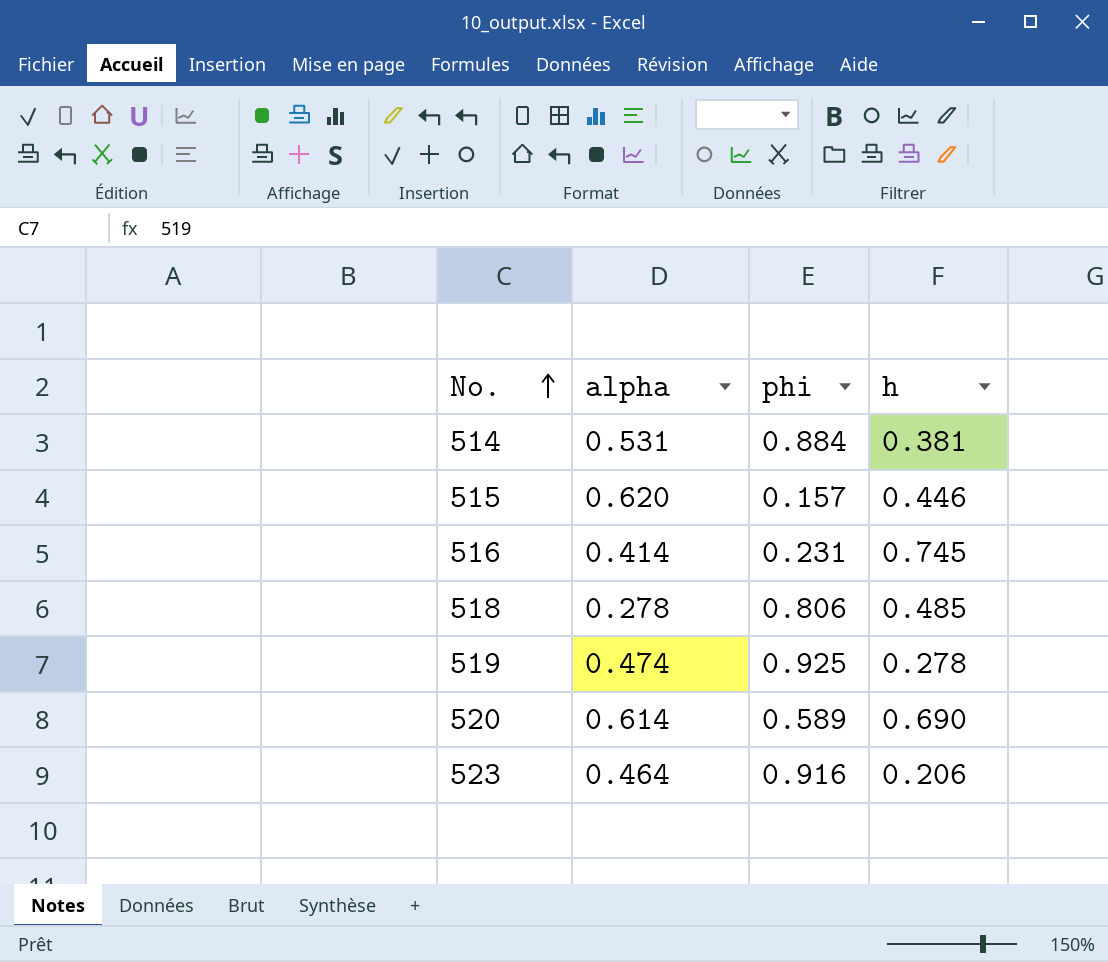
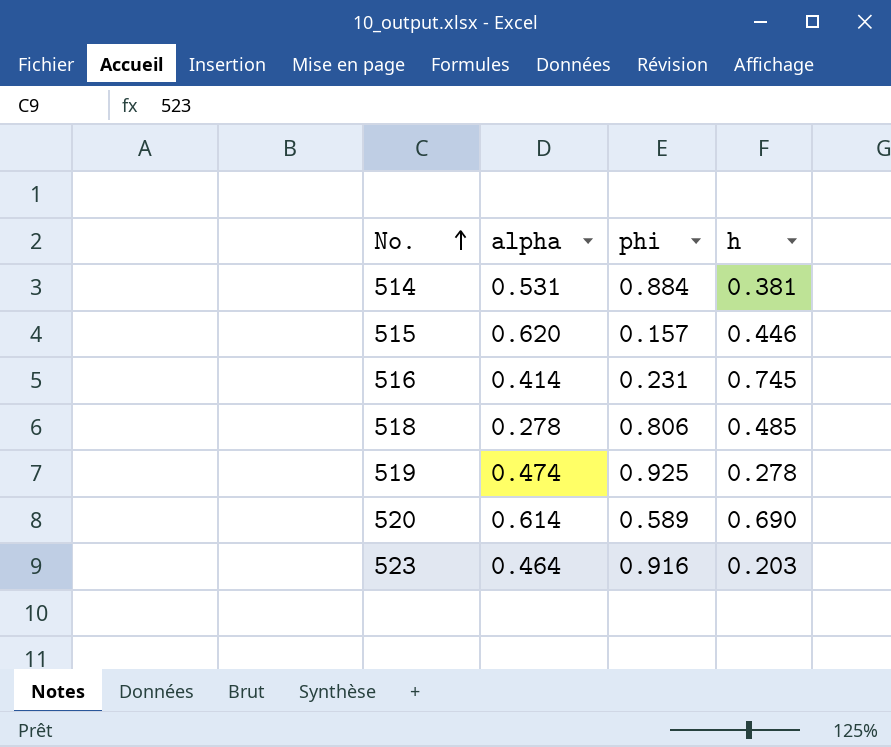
523 | h: 0.206 -> 0.203

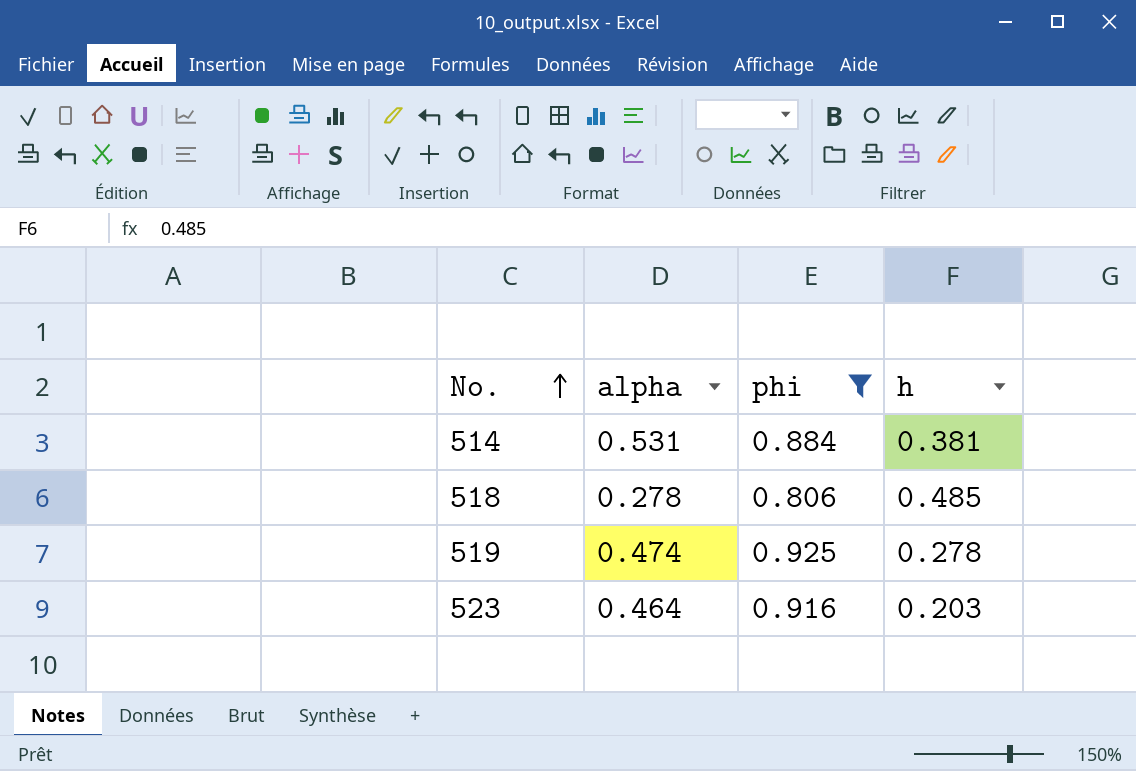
filter: none -> phi >= 0.806

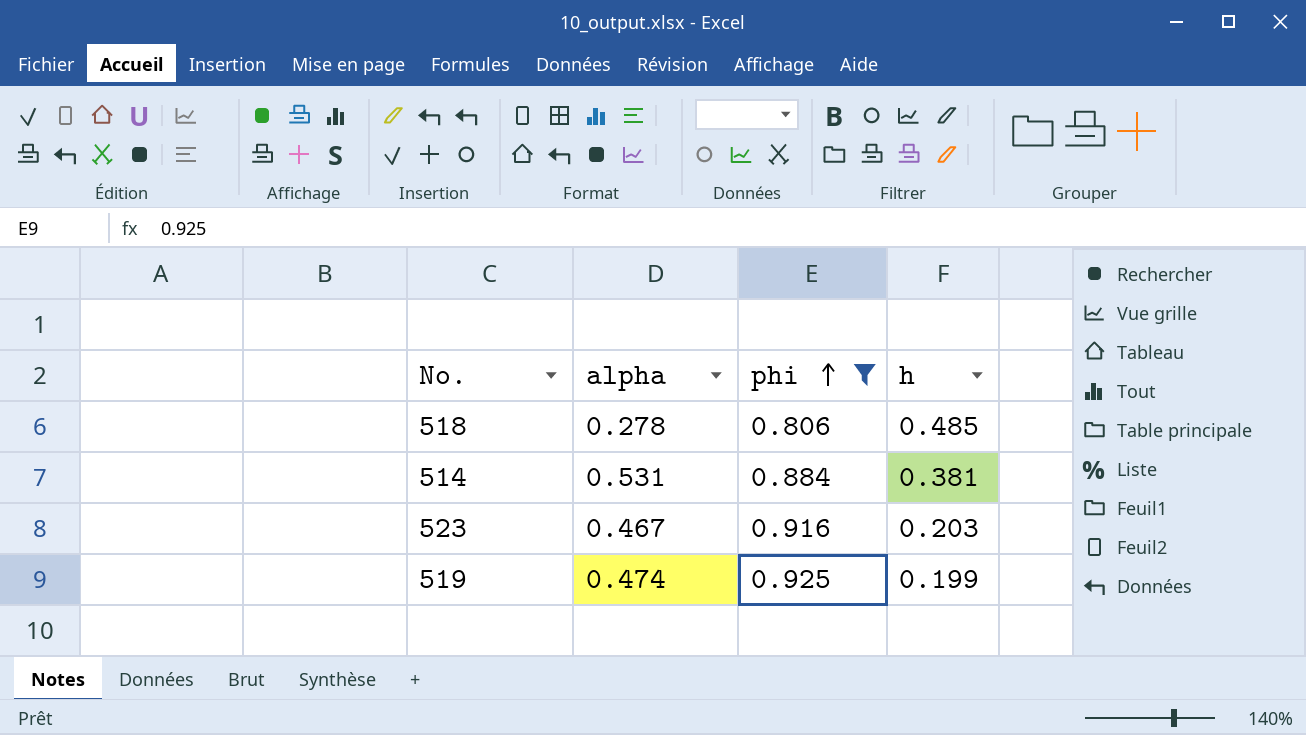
row order: No. ascending -> phi ascending
523 | alpha: 0.464 -> 0.467
519 | h: 0.278 -> 0.199

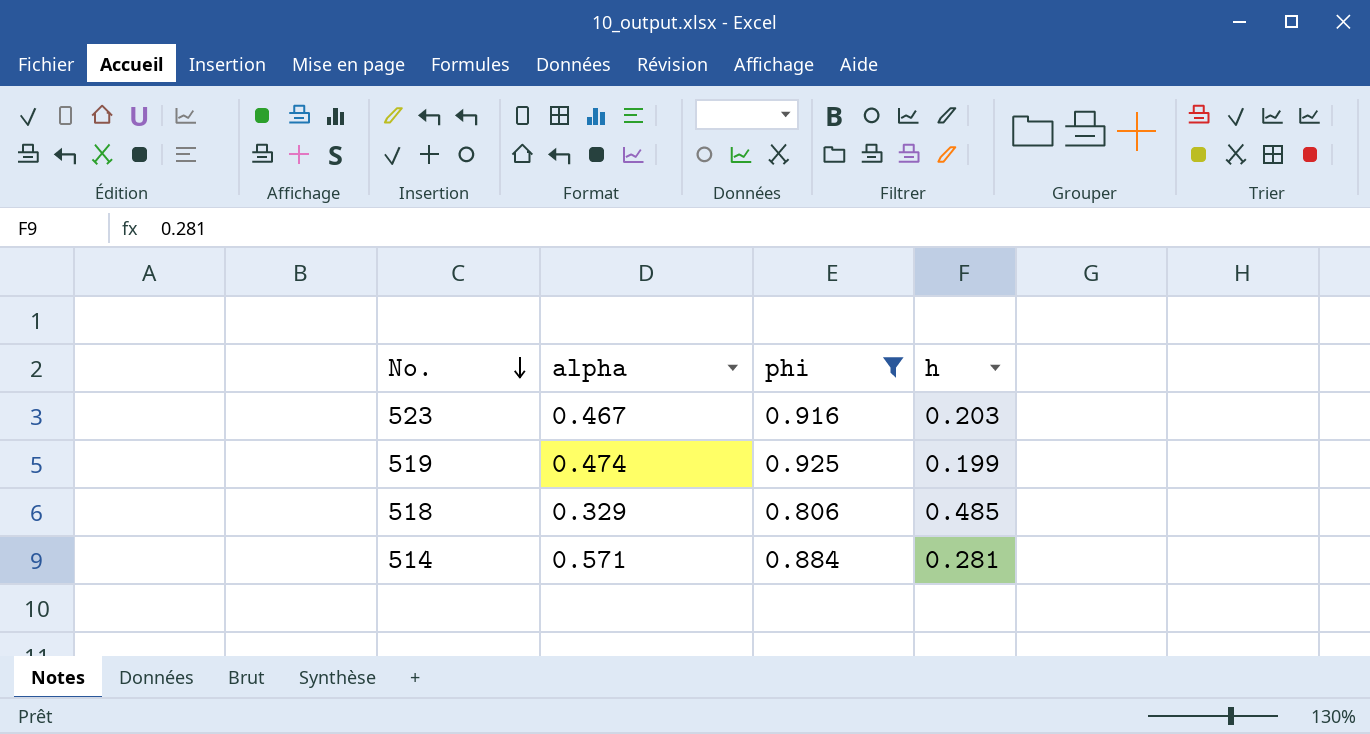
row order: phi ascending -> No. descending
518 | alpha: 0.278 -> 0.329
514 | alpha: 0.531 -> 0.571
514 | h: 0.381 -> 0.281

